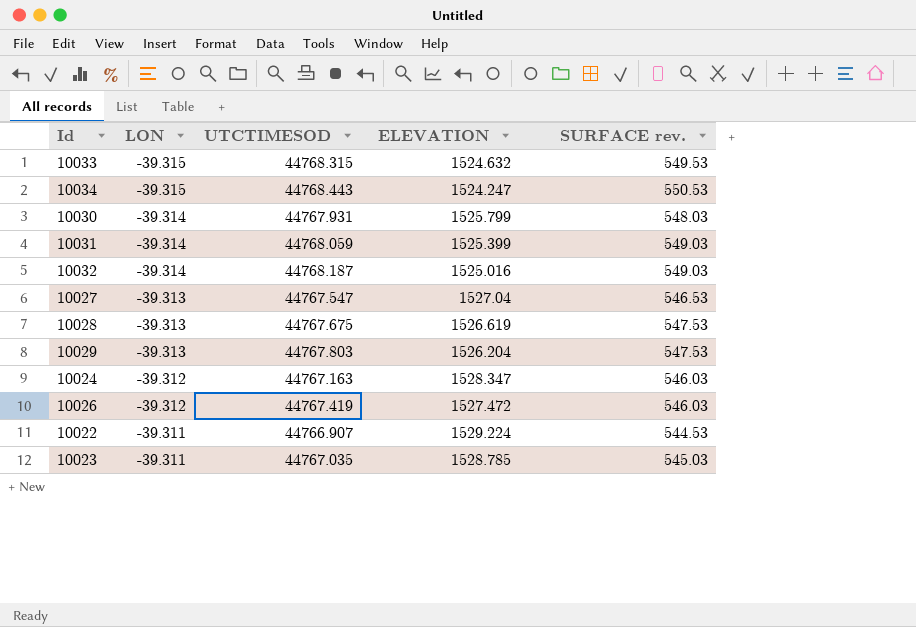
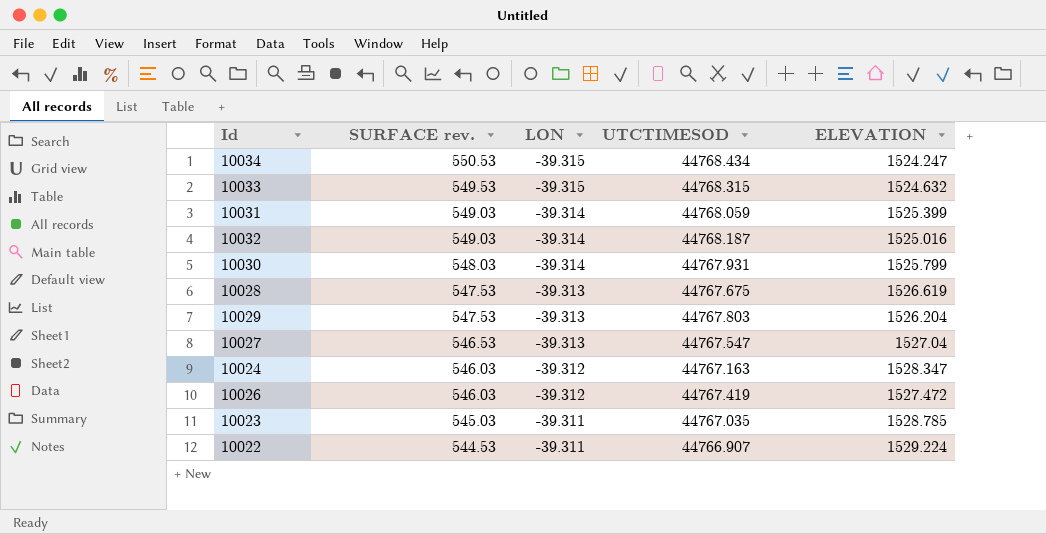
row order: LON ascending -> SURFACE rev. descending
column SURFACE rev. | position: 5 -> 2
10034 | UTCTIMESOD: 44768.443 -> 44768.434

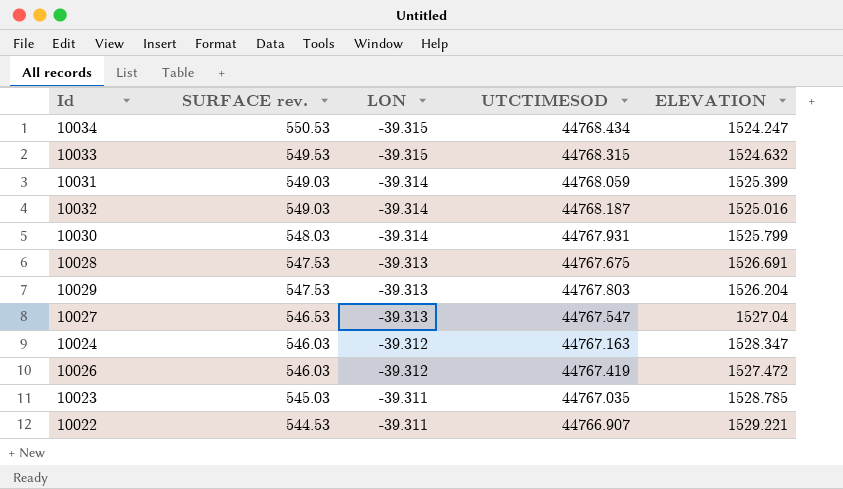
10028 | ELEVATION: 1526.619 -> 1526.691
10022 | ELEVATION: 1529.224 -> 1529.221

